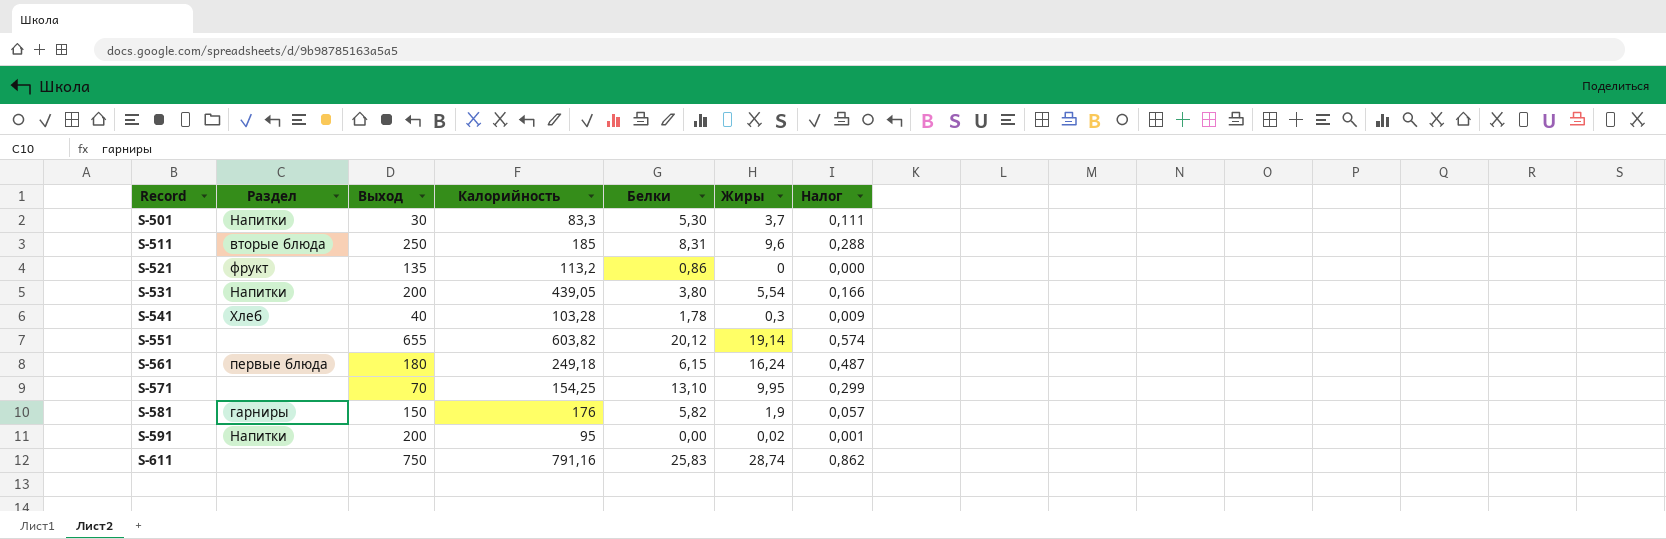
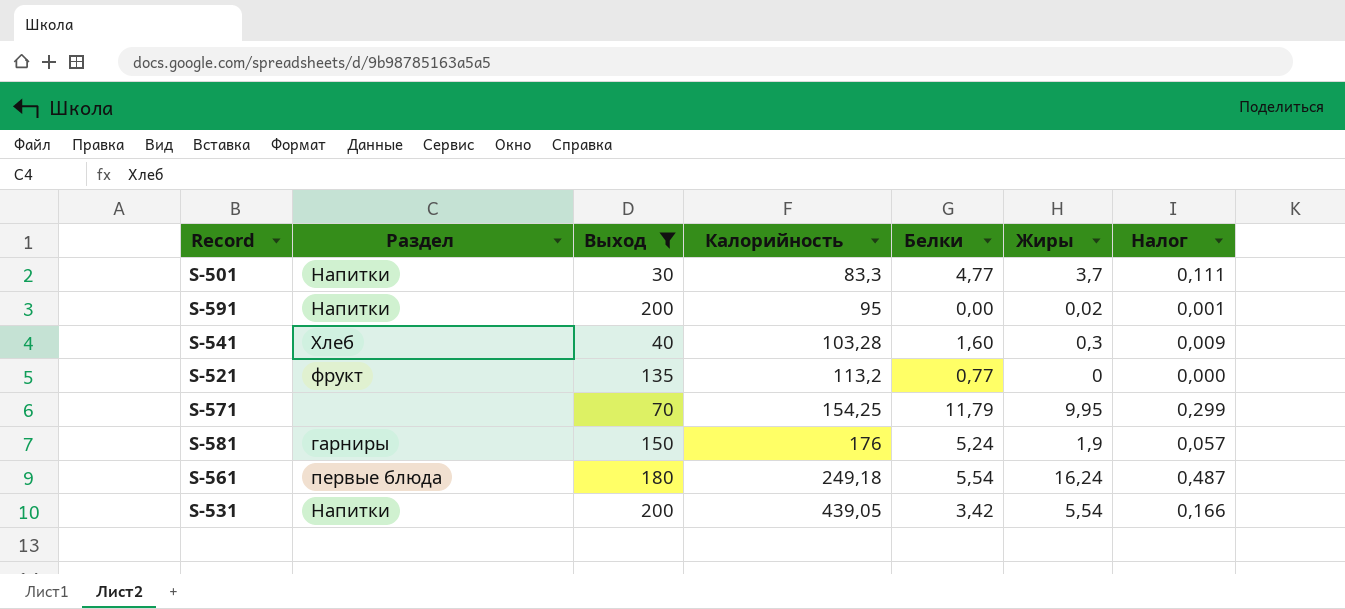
filter: none -> Выход <= 200
row order: Record ascending -> Калорийность ascending
S-501 | Белки: 5,30 -> 4,77
S-541 | Белки: 1,78 -> 1,60
S-521 | Белки: 0,86 -> 0,77
S-571 | Белки: 13,10 -> 11,79
S-581 | Белки: 5,82 -> 5,24
S-561 | Белки: 6,15 -> 5,54
S-531 | Белки: 3,80 -> 3,42

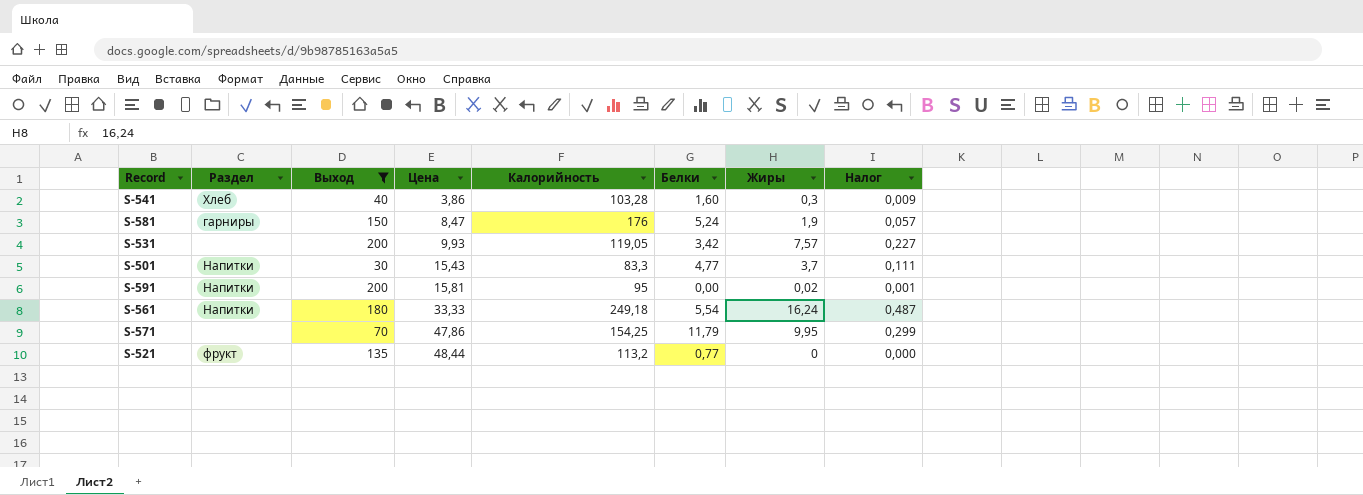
row order: Калорийность ascending -> Цена ascending
column Цена | position: none -> 4
S-531 | Раздел: Напитки -> none
S-531 | Калорийность: 439,05 -> 119,05
S-531 | Жиры: 5,54 -> 7,57
S-531 | Налог: 0,166 -> 0,227
S-561 | Раздел: первые блюда -> Напитки

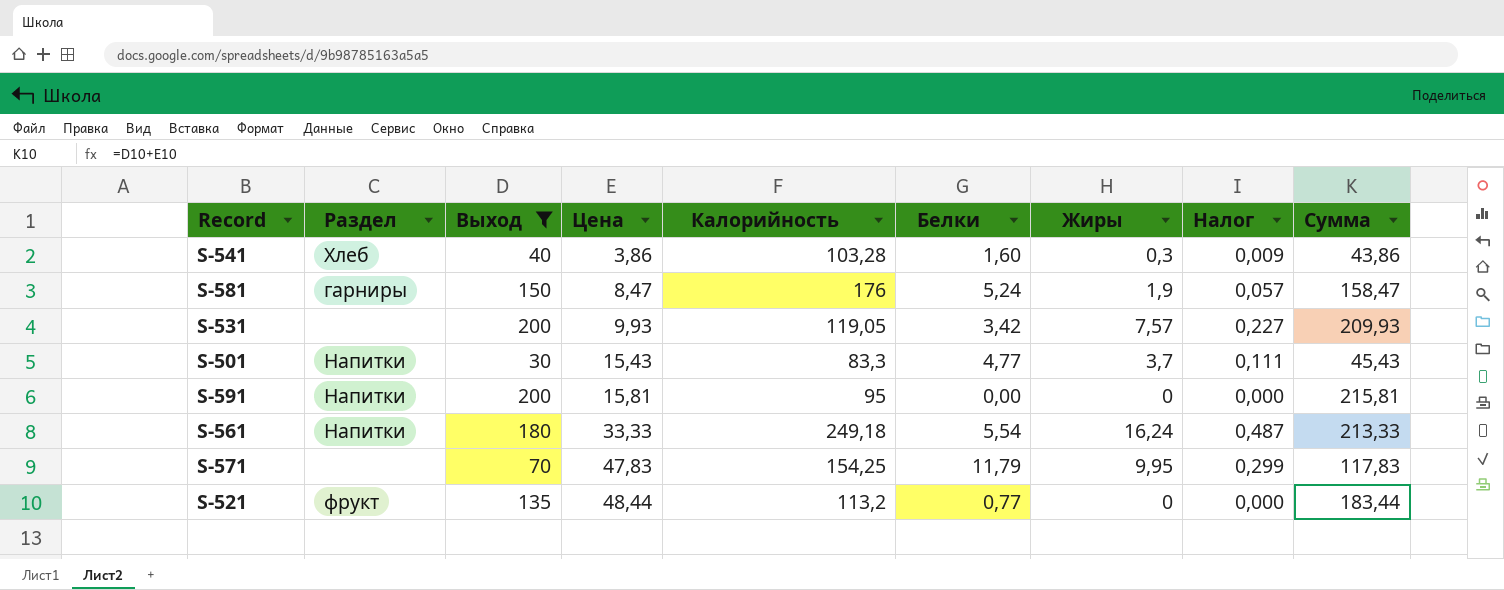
column Сумма | formula: none -> [Выход] + [Цена]
S-591 | Жиры: 0,02 -> 0
S-591 | Налог: 0,001 -> 0,000
S-571 | Цена: 47,86 -> 47,83

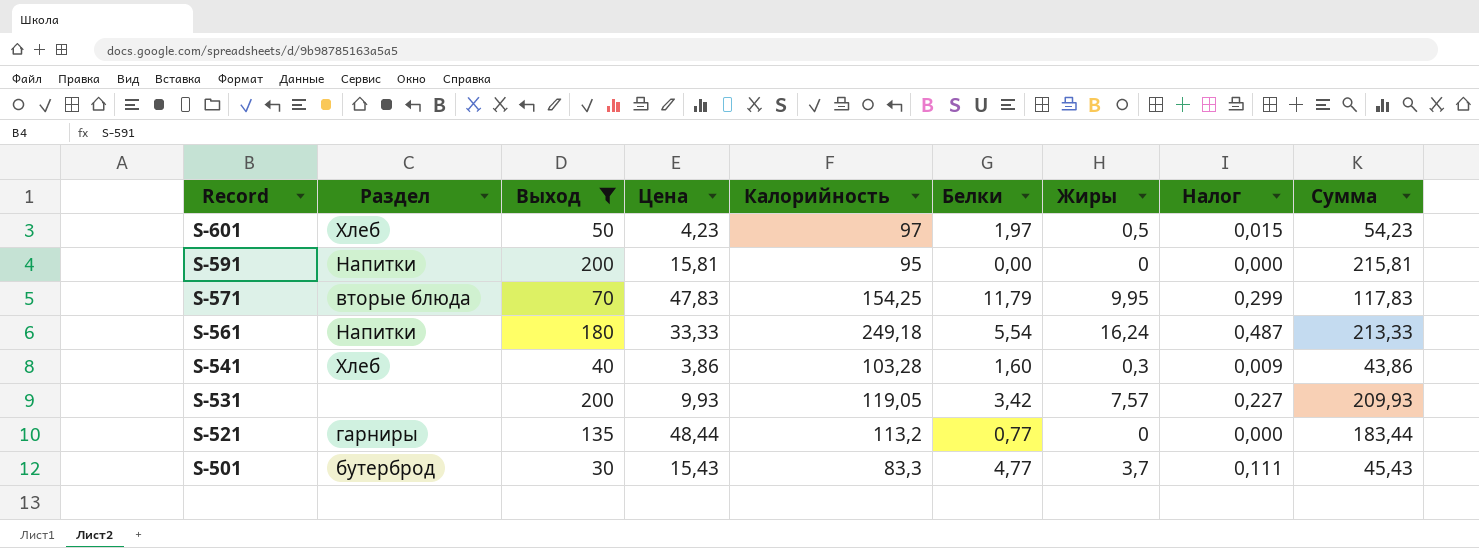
row order: Цена ascending -> Record descending
row S-581: гарниры | 150 | 8,47 | 176 | 5,24 | 1,9 | 0,057 | 158,47 -> none
row S-601: none -> Хлеб | 50 | 4,23 | 97 | 1,97 | 0,5 | 0,015 | 54,23
S-571 | Раздел: none -> вторые блюда
S-521 | Раздел: фрукт -> гарниры
S-501 | Раздел: Напитки -> бутерброд

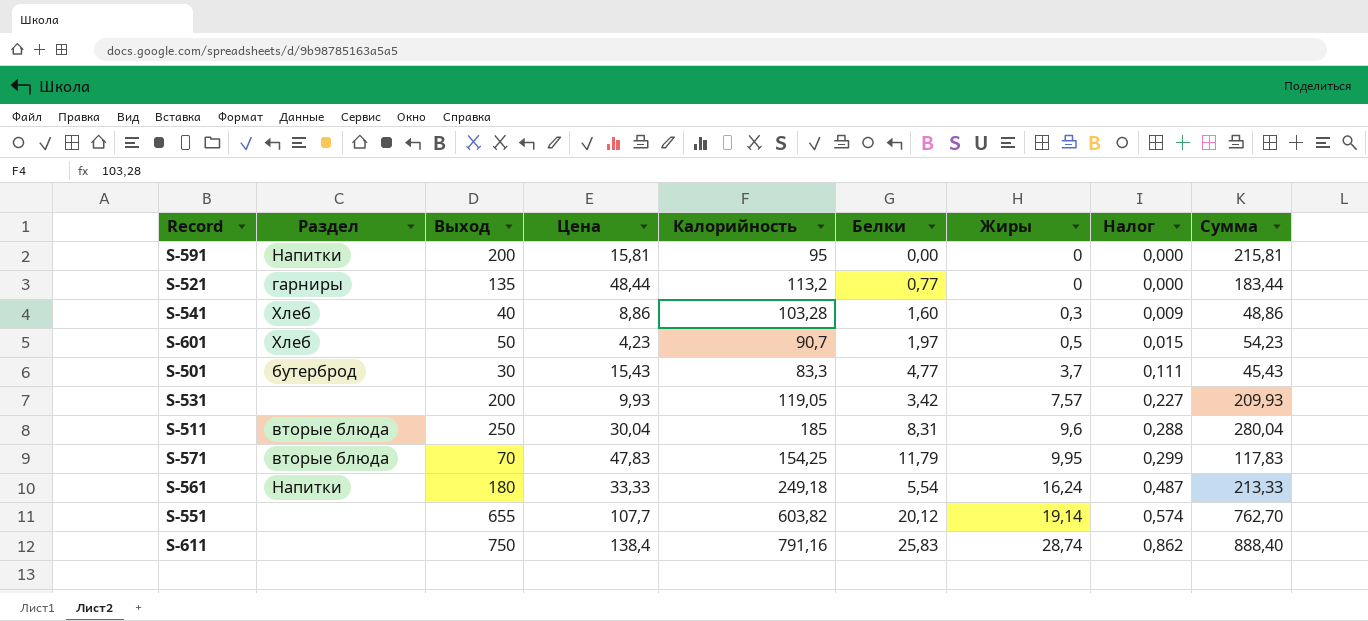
filter: Выход <= 200 -> none
row order: Record descending -> Жиры ascending
S-541 | Цена: 3,86 -> 8,86
S-541 | Сумма: 43,86 -> 48,86
S-601 | Калорийность: 97 -> 90,7

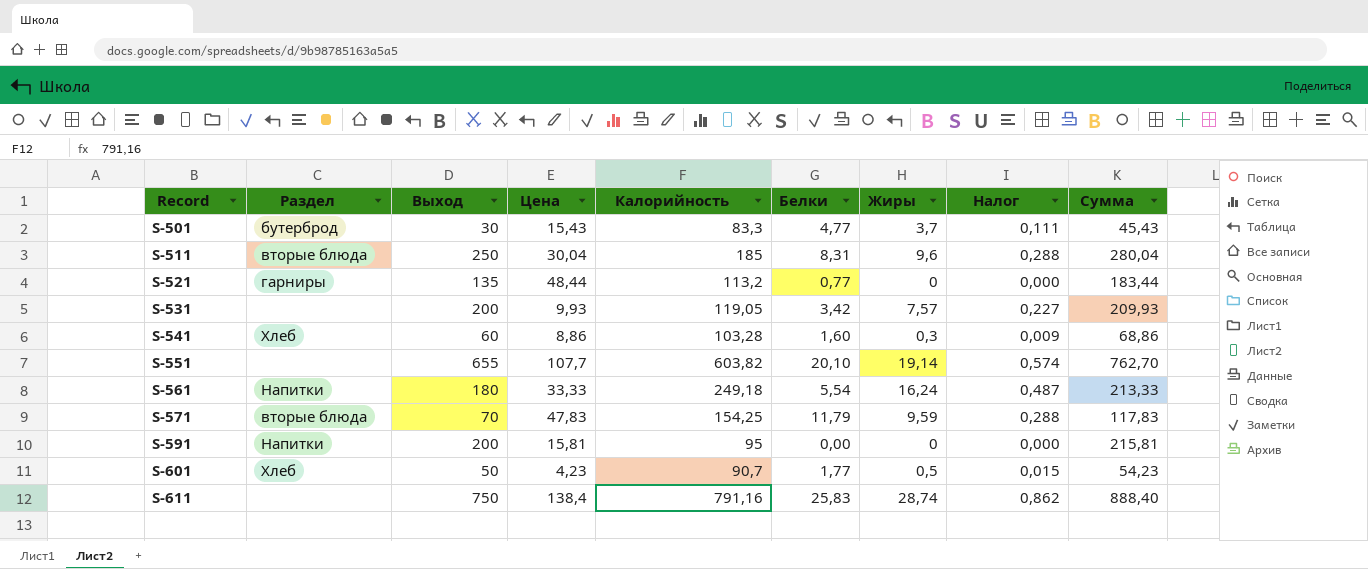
row order: Жиры ascending -> Record ascending
S-541 | Выход: 40 -> 60
S-541 | Сумма: 48,86 -> 68,86
S-551 | Белки: 20,12 -> 20,10
S-571 | Жиры: 9,95 -> 9,59
S-571 | Налог: 0,299 -> 0,288
S-601 | Белки: 1,97 -> 1,77

